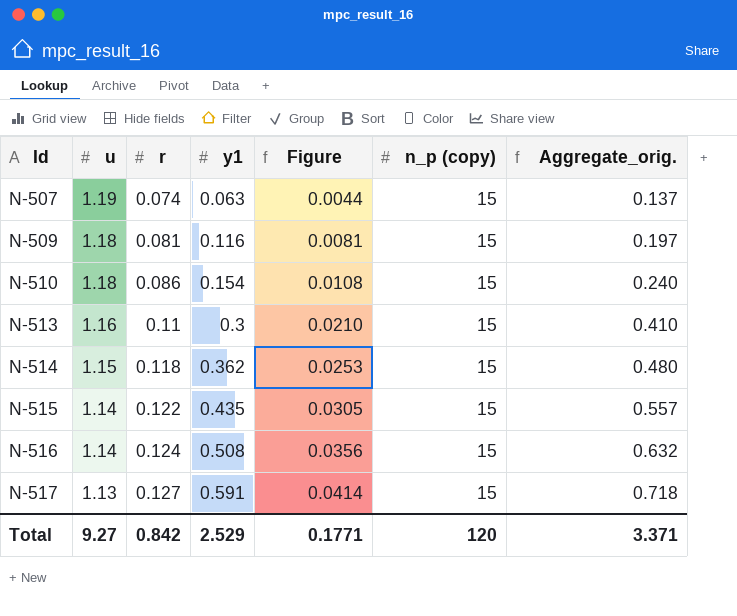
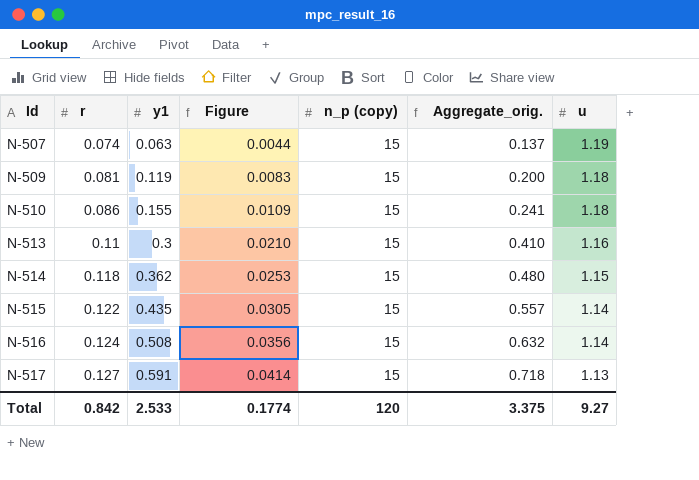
column u | position: 2 -> 7
N-509 | y1: 0.116 -> 0.119
N-509 | Figure: 0.0081 -> 0.0083
N-509 | Aggregate_orig.: 0.197 -> 0.200
N-510 | y1: 0.154 -> 0.155
N-510 | Figure: 0.0108 -> 0.0109
N-510 | Aggregate_orig.: 0.240 -> 0.241
Total | y1: 2.529 -> 2.533
Total | Figure: 0.1771 -> 0.1774
Total | Aggregate_orig.: 3.371 -> 3.375

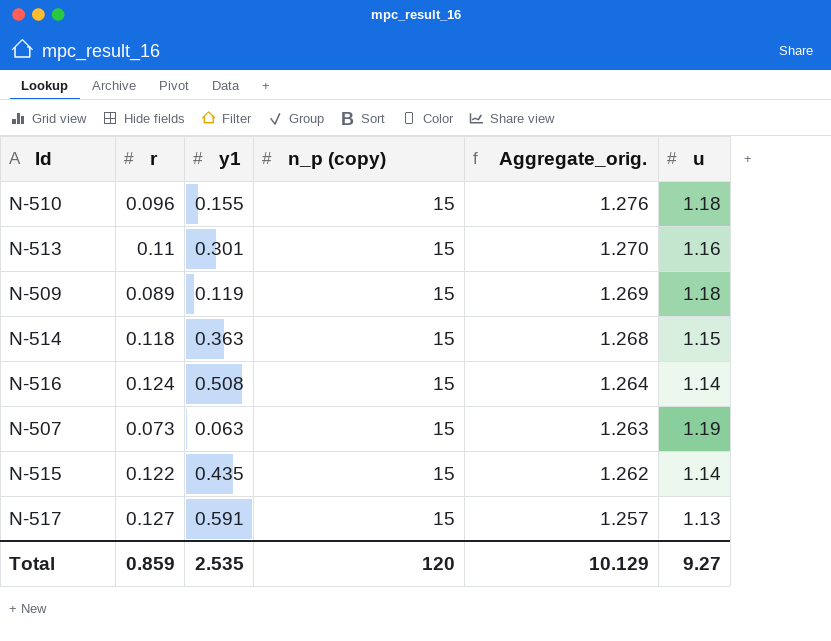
row order: Id ascending -> Aggregate_orig. descending
column Figure | formula: [y1] * 0.07 -> none
column Aggregate_orig. | formula: [r] + [y1] -> [r] + [u]
N-510 | r: 0.086 -> 0.096
N-513 | y1: 0.3 -> 0.301
N-509 | r: 0.081 -> 0.089
N-514 | y1: 0.362 -> 0.363
N-507 | r: 0.074 -> 0.073
Total | r: 0.842 -> 0.859
Total | y1: 2.533 -> 2.535
Total | Aggregate_orig.: 3.375 -> 10.129

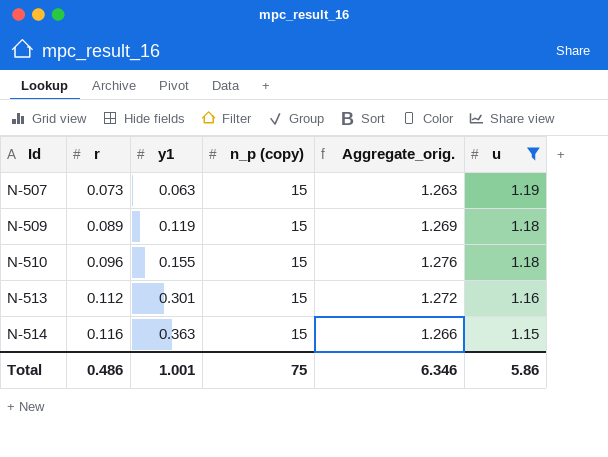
filter: none -> u >= 1.15
row order: Aggregate_orig. descending -> Id ascending
N-513 | r: 0.11 -> 0.112
N-513 | Aggregate_orig.: 1.270 -> 1.272
N-514 | r: 0.118 -> 0.116
N-514 | Aggregate_orig.: 1.268 -> 1.266
Total | r: 0.859 -> 0.486
Total | y1: 2.535 -> 1.001
Total | n_p (copy): 120 -> 75
Total | Aggregate_orig.: 10.129 -> 6.346
Total | u: 9.27 -> 5.86

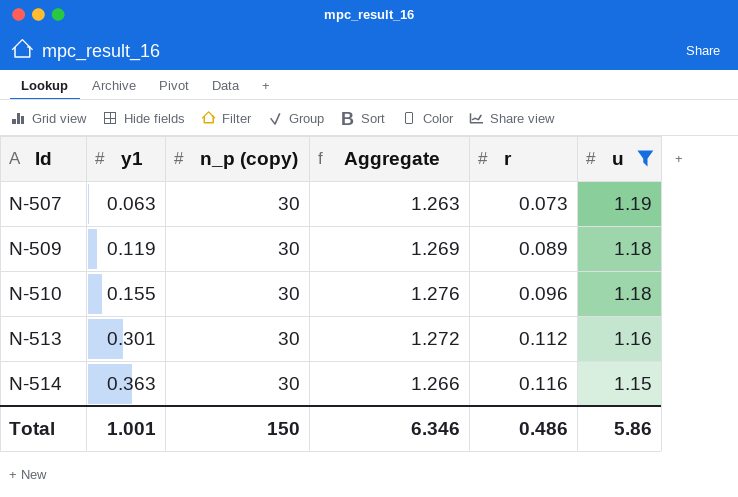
column name: Aggregate_orig. -> Aggregate
column r | position: 2 -> 5
N-507 | n_p (copy): 15 -> 30
N-509 | n_p (copy): 15 -> 30
N-510 | n_p (copy): 15 -> 30
N-513 | n_p (copy): 15 -> 30
N-514 | n_p (copy): 15 -> 30
Total | n_p (copy): 75 -> 150

